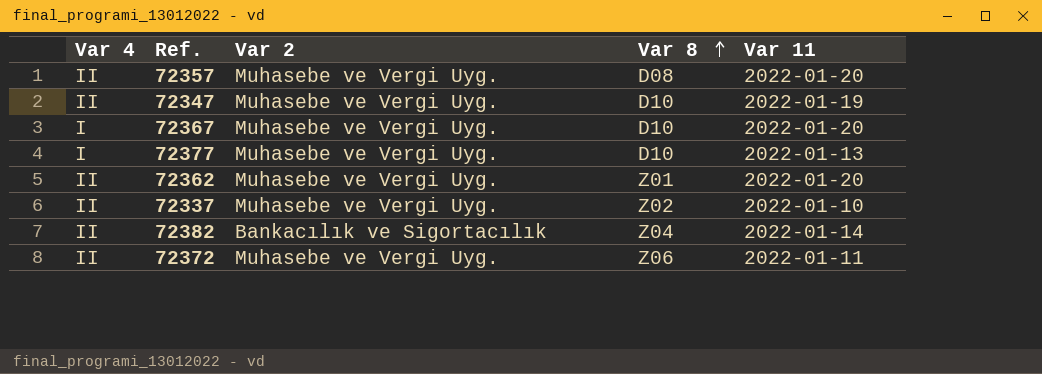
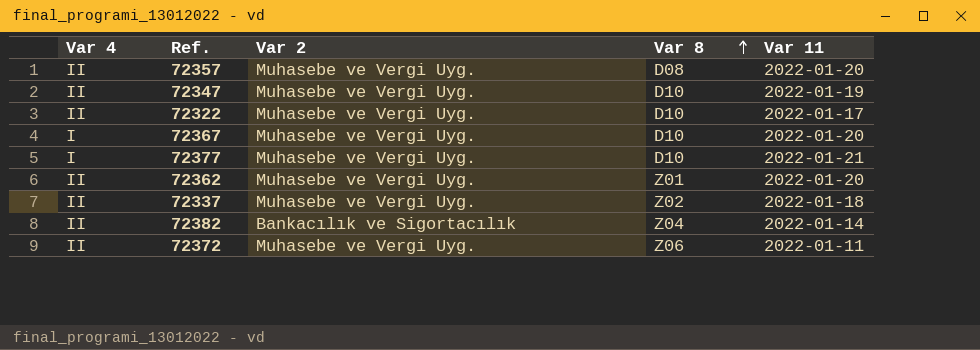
row 72322: none -> II | Muhasebe ve Vergi Uyg. | D10 | 2022-01-17
72377 | Var 11: 2022-01-13 -> 2022-01-21
72337 | Var 11: 2022-01-10 -> 2022-01-18

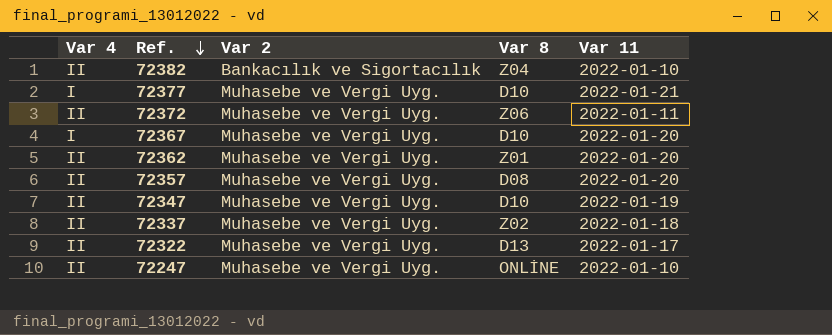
row order: Var 8 ascending -> Ref. descending
72382 | Var 11: 2022-01-14 -> 2022-01-10
72322 | Var 8: D10 -> D13
row 72247: none -> II | Muhasebe ve Vergi Uyg. | ONLİNE | 2022-01-10

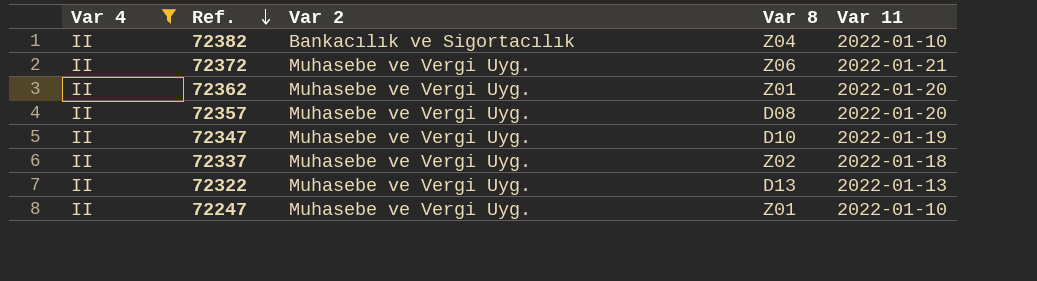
filter: none -> Var 4 = II
72372 | Var 11: 2022-01-11 -> 2022-01-21
72322 | Var 11: 2022-01-17 -> 2022-01-13
72247 | Var 8: ONLİNE -> Z01

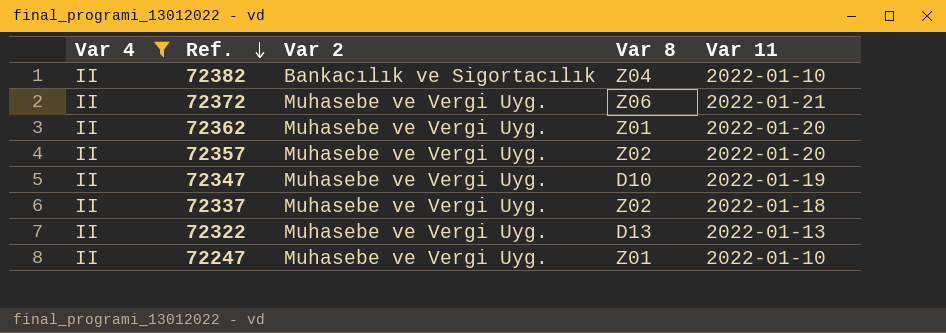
72357 | Var 8: D08 -> Z02

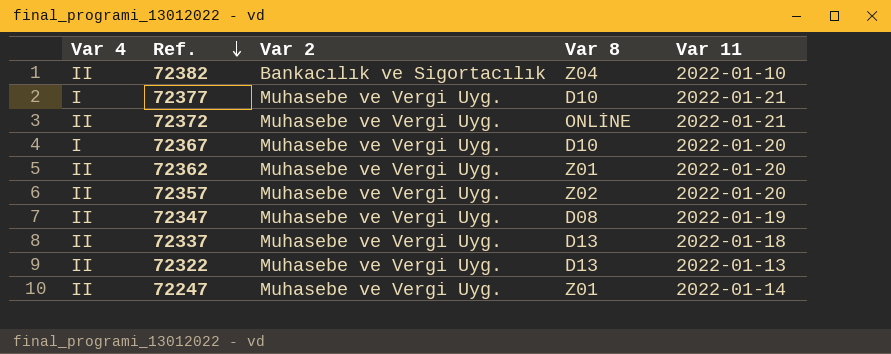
filter: Var 4 = II -> none
72372 | Var 8: Z06 -> ONLİNE
72347 | Var 8: D10 -> D08
72337 | Var 8: Z02 -> D13
72247 | Var 11: 2022-01-10 -> 2022-01-14

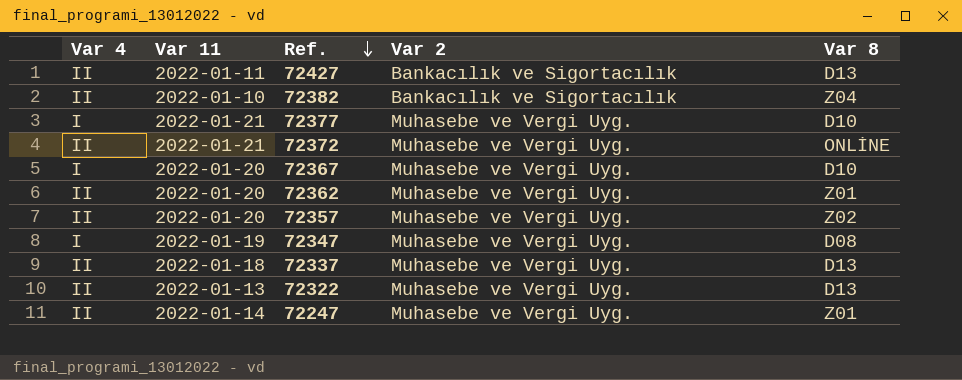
column Var 11 | position: 5 -> 2
row 72427: none -> II | 2022-01-11 | Bankacılık ve Sigortacılık | D13
72347 | Var 4: II -> I

